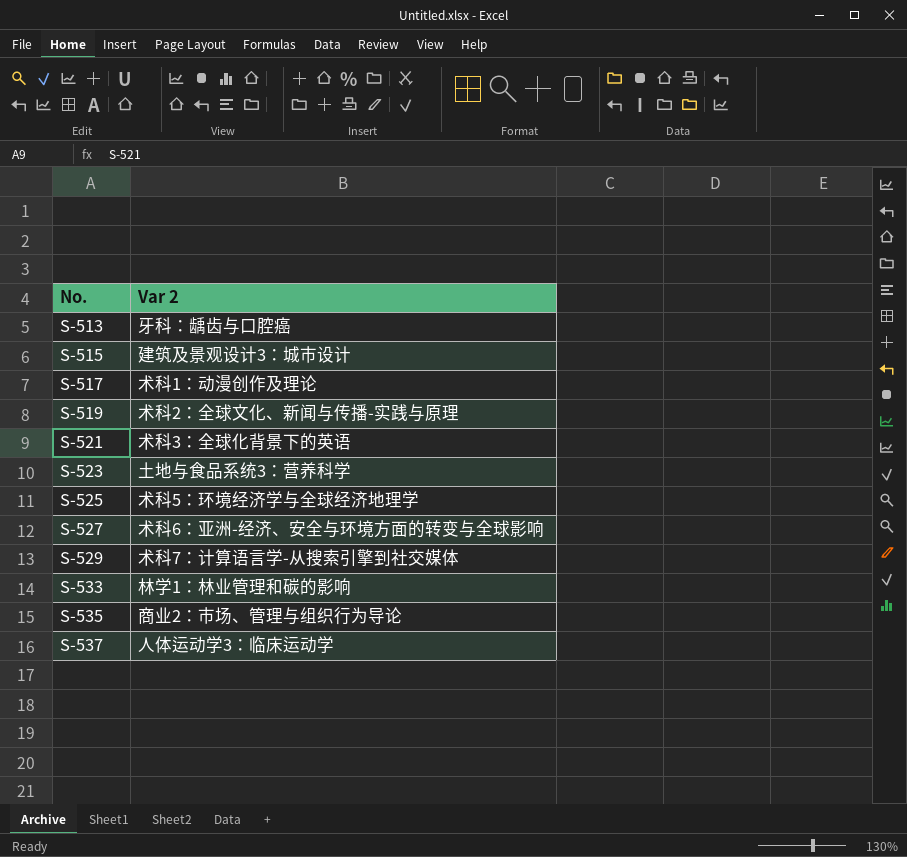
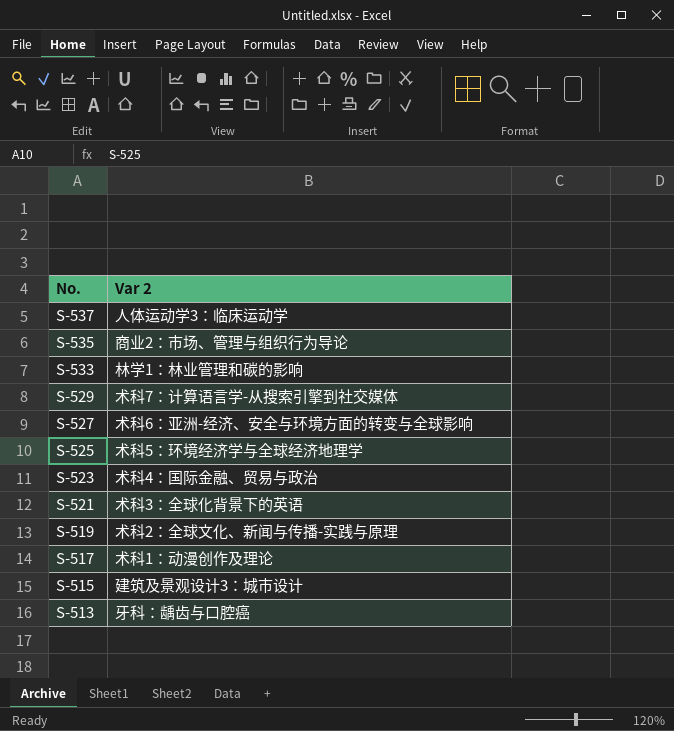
row order: No. ascending -> No. descending
S-523 | Var 2: 土地与食品系统3：营养科学 -> 术科4：国际金融、贸易与政治

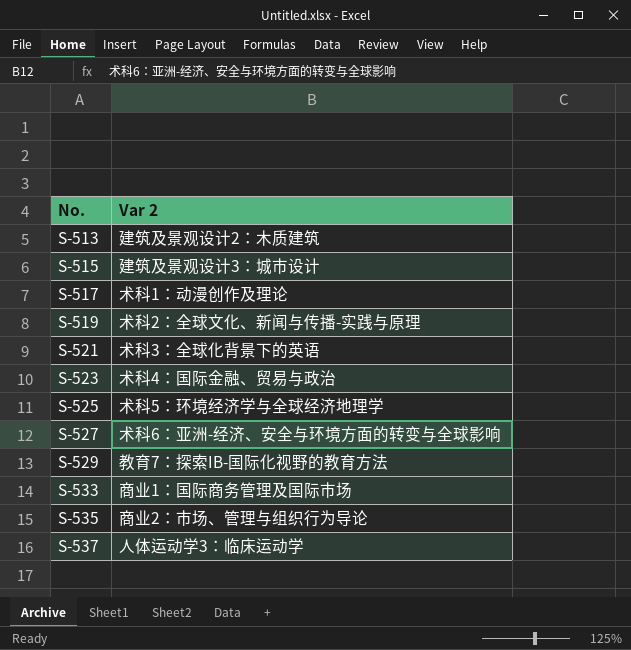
row order: No. descending -> No. ascending
S-513 | Var 2: 牙科：龋齿与口腔癌 -> 建筑及景观设计2：木质建筑
S-529 | Var 2: 术科7：计算语言学-从搜索引擎到社交媒体 -> 教育7：探索IB-国际化视野的教育方法
S-533 | Var 2: 林学1：林业管理和碳的影响 -> 商业1：国际商务管理及国际市场

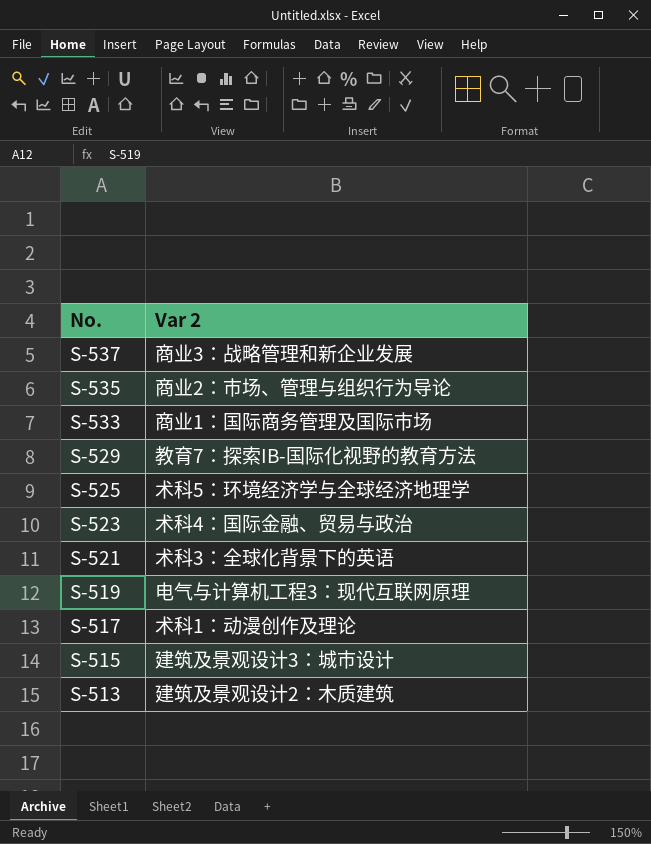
row order: No. ascending -> No. descending
row S-527: 术科6：亚洲-经济、安全与环境方面的转变与全球影响 -> none
S-537 | Var 2: 人体运动学3：临床运动学 -> 商业3：战略管理和新企业发展
S-519 | Var 2: 术科2：全球文化、新闻与传播-实践与原理 -> 电气与计算机工程3：现代互联网原理

